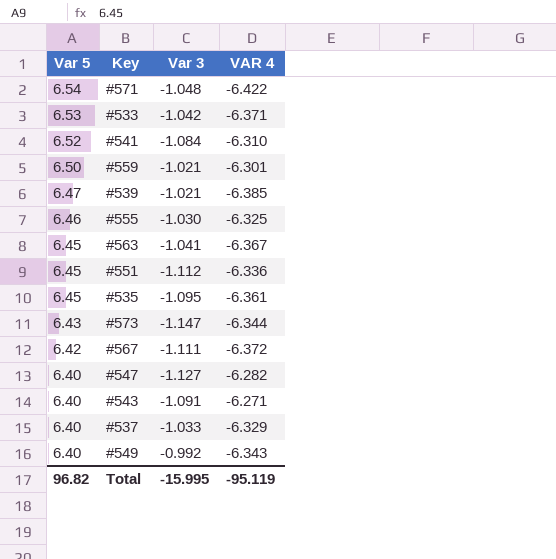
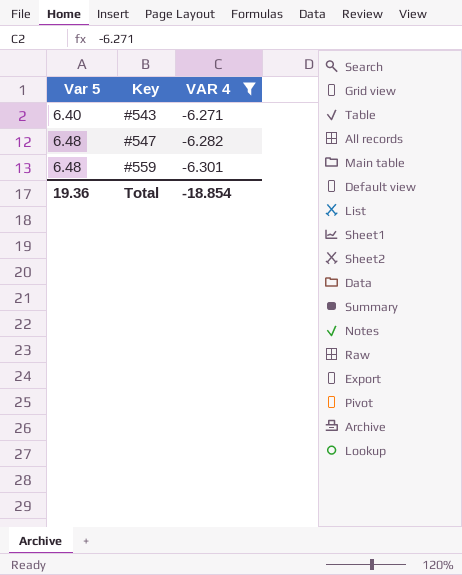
filter: none -> VAR 4 >= -6.301
row order: Var 5 descending -> Var 5 ascending
column Var 3 | position: 3 -> none
#547 | Var 5: 6.40 -> 6.48
#559 | Var 5: 6.50 -> 6.48
Total | Var 5: 96.82 -> 19.36
Total | VAR 4: -95.119 -> -18.854

